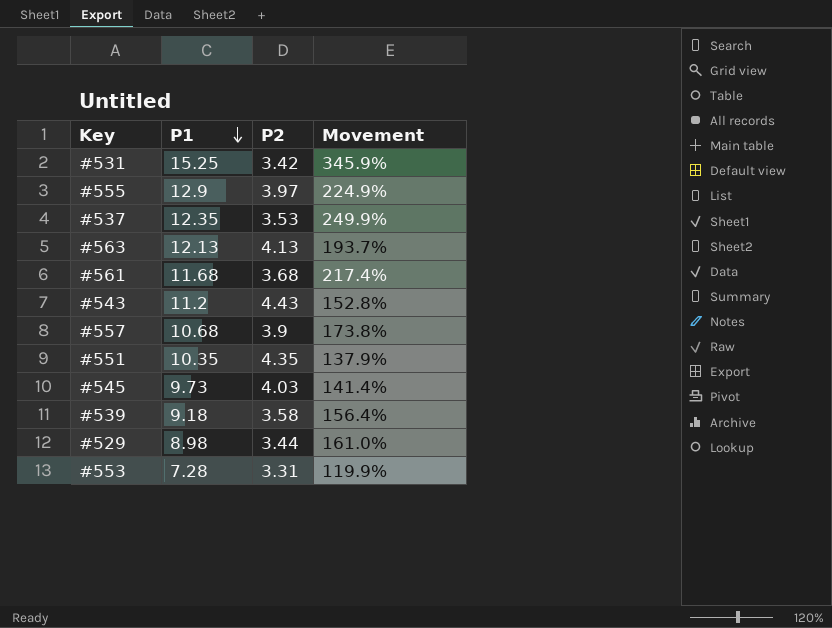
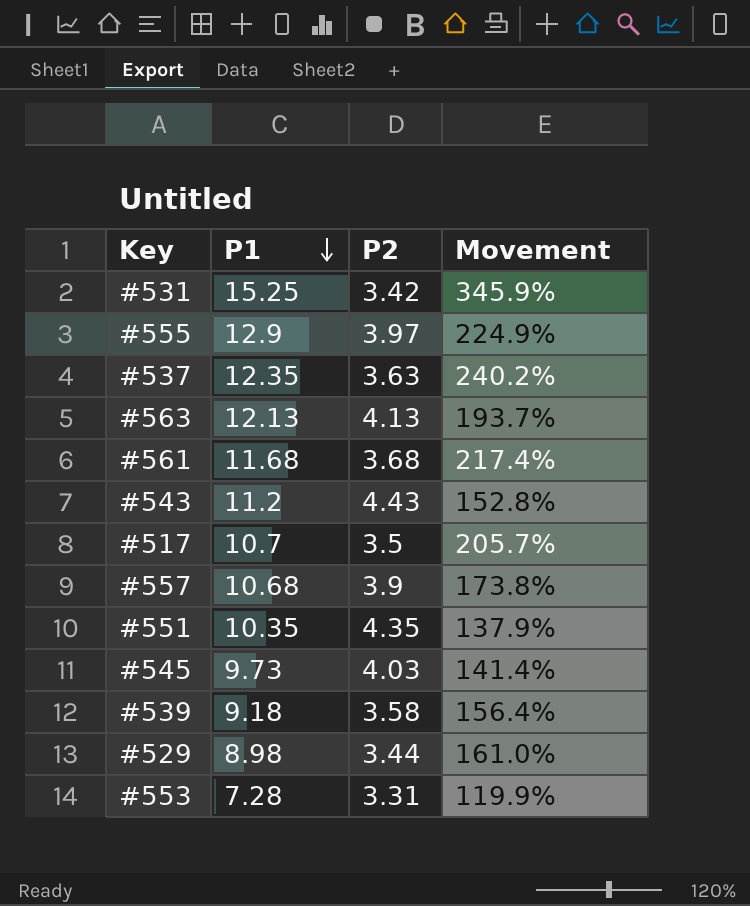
#537 | P2: 3.53 -> 3.63
#537 | Movement: 249.9% -> 240.2%
row #517: none -> 10.7 | 3.5 | 205.7%

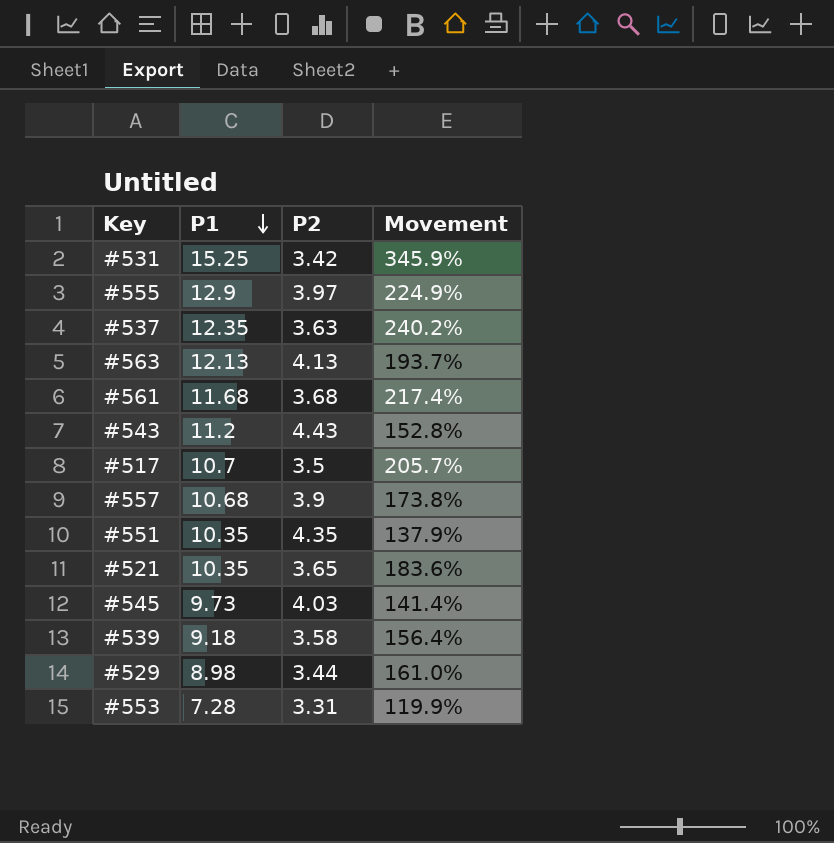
row #521: none -> 10.35 | 3.65 | 183.6%

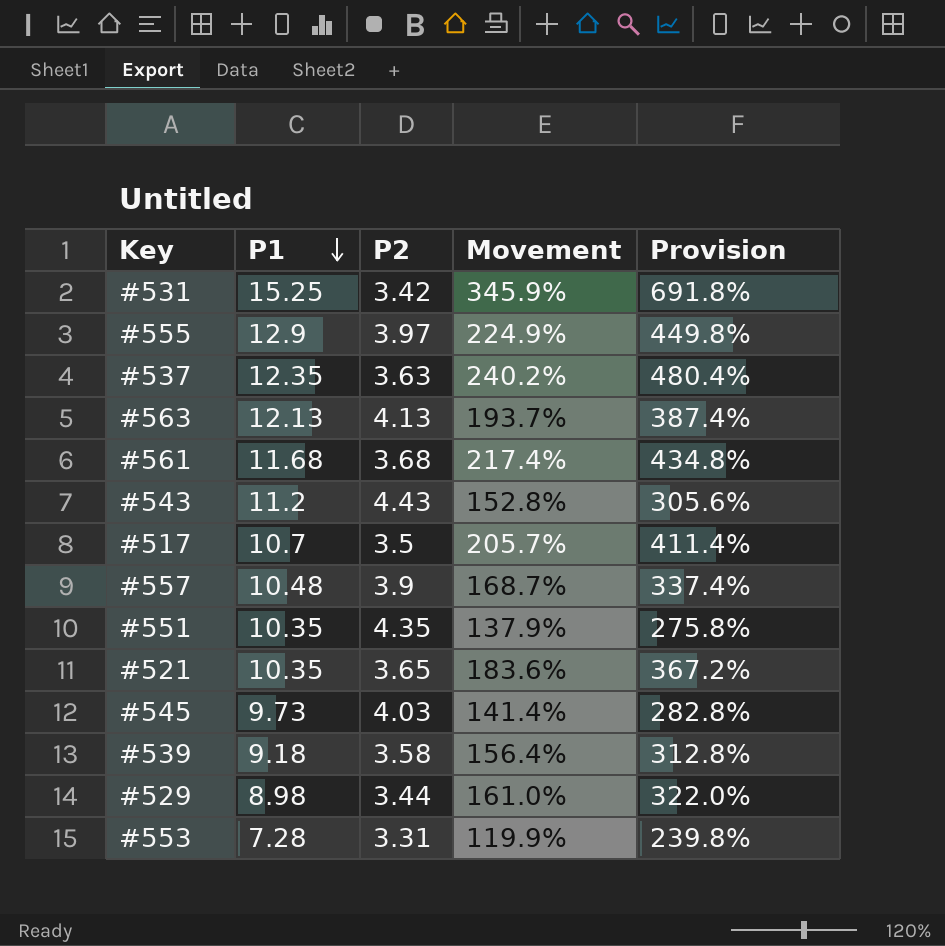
column Provision | formula: none -> [Movement] * 2
#557 | P1: 10.68 -> 10.48
#557 | Movement: 173.8% -> 168.7%

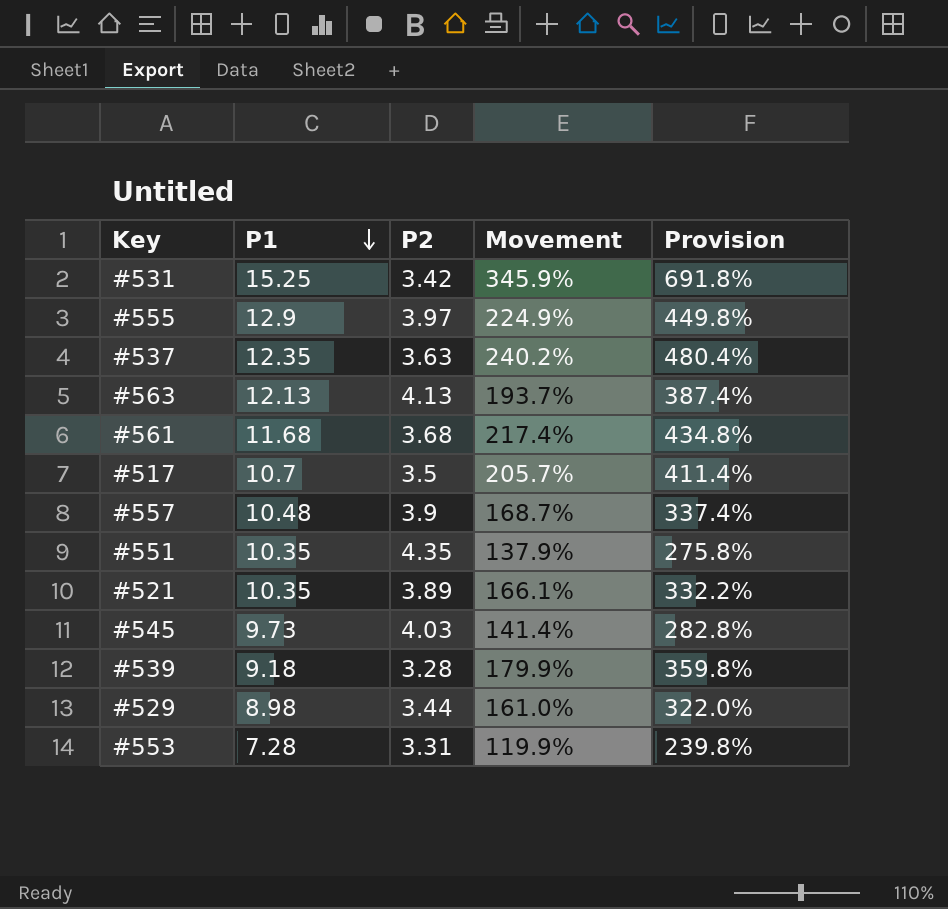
row #543: 11.2 | 4.43 | 152.8% | 305.6% -> none
#521 | P2: 3.65 -> 3.89
#521 | Movement: 183.6% -> 166.1%
#521 | Provision: 367.2% -> 332.2%
#539 | P2: 3.58 -> 3.28
#539 | Movement: 156.4% -> 179.9%
#539 | Provision: 312.8% -> 359.8%

